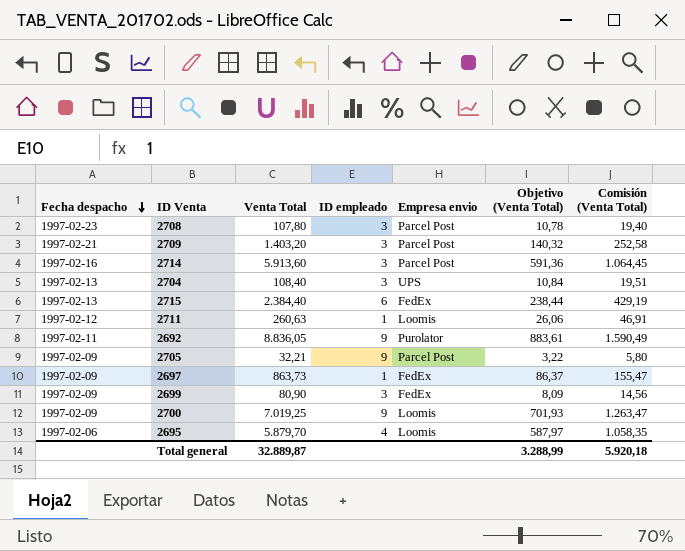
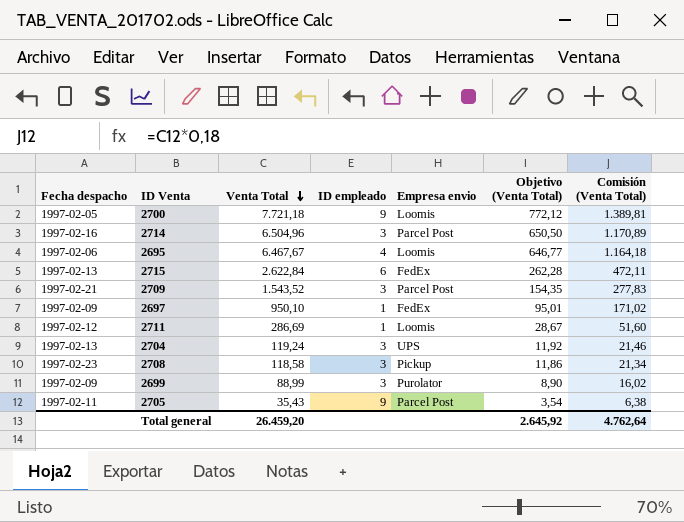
row order: Fecha despacho descending -> Venta Total descending
row 2692: 1997-02-11 | 8.836,05 | 9 | Purolator | 883,61 | 1.590,49 -> none
2700 | Fecha despacho: 1997-02-09 -> 1997-02-05
2700 | Venta Total: 7.019,25 -> 7.721,18
2700 | Objetivo (Venta Total): 701,93 -> 772,12
2700 | Comisión (Venta Total): 1.263,47 -> 1.389,81
2714 | Venta Total: 5.913,60 -> 6.504,96
2714 | Objetivo (Venta Total): 591,36 -> 650,50
2714 | Comisión (Venta Total): 1.064,45 -> 1.170,89
2695 | Venta Total: 5.879,70 -> 6.467,67
2695 | Objetivo (Venta Total): 587,97 -> 646,77
2695 | Comisión (Venta Total): 1.058,35 -> 1.164,18
2715 | Venta Total: 2.384,40 -> 2.622,84
2715 | Objetivo (Venta Total): 238,44 -> 262,28
2715 | Comisión (Venta Total): 429,19 -> 472,11
2709 | Venta Total: 1.403,20 -> 1.543,52
2709 | Objetivo (Venta Total): 140,32 -> 154,35
2709 | Comisión (Venta Total): 252,58 -> 277,83
2697 | Venta Total: 863,73 -> 950,10
2697 | Objetivo (Venta Total): 86,37 -> 95,01
2697 | Comisión (Venta Total): 155,47 -> 171,02
2711 | Venta Total: 260,63 -> 286,69
2711 | Objetivo (Venta Total): 26,06 -> 28,67
2711 | Comisión (Venta Total): 46,91 -> 51,60
2704 | Venta Total: 108,40 -> 119,24
2704 | Objetivo (Venta Total): 10,84 -> 11,92
2704 | Comisión (Venta Total): 19,51 -> 21,46
2708 | Venta Total: 107,80 -> 118,58
2708 | Empresa envio: Parcel Post -> Pickup
2708 | Objetivo (Venta Total): 10,78 -> 11,86
2708 | Comisión (Venta Total): 19,40 -> 21,34
2699 | Venta Total: 80,90 -> 88,99
2699 | Empresa envio: FedEx -> Purolator
2699 | Objetivo (Venta Total): 8,09 -> 8,90
2699 | Comisión (Venta Total): 14,56 -> 16,02
2705 | Fecha despacho: 1997-02-09 -> 1997-02-11
2705 | Venta Total: 32,21 -> 35,43
2705 | Objetivo (Venta Total): 3,22 -> 3,54
2705 | Comisión (Venta Total): 5,80 -> 6,38
Total general | Venta Total: 32.889,87 -> 26.459,20
Total general | Objetivo (Venta Total): 3.288,99 -> 2.645,92
Total general | Comisión (Venta Total): 5.920,18 -> 4.762,64

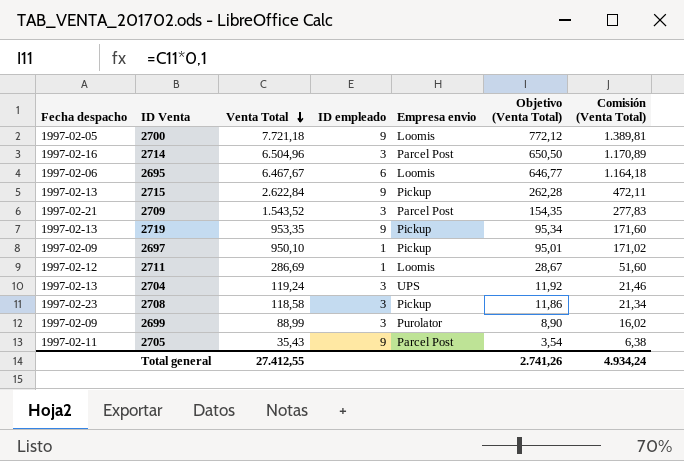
2695 | ID empleado: 4 -> 6
2715 | ID empleado: 6 -> 9
2715 | Empresa envio: FedEx -> Pickup
row 2719: none -> 1997-02-13 | 953,35 | 9 | Pickup | 95,34 | 171,60
2697 | Empresa envio: FedEx -> Pickup
Total general | Venta Total: 26.459,20 -> 27.412,55
Total general | Objetivo (Venta Total): 2.645,92 -> 2.741,26
Total general | Comisión (Venta Total): 4.762,64 -> 4.934,24

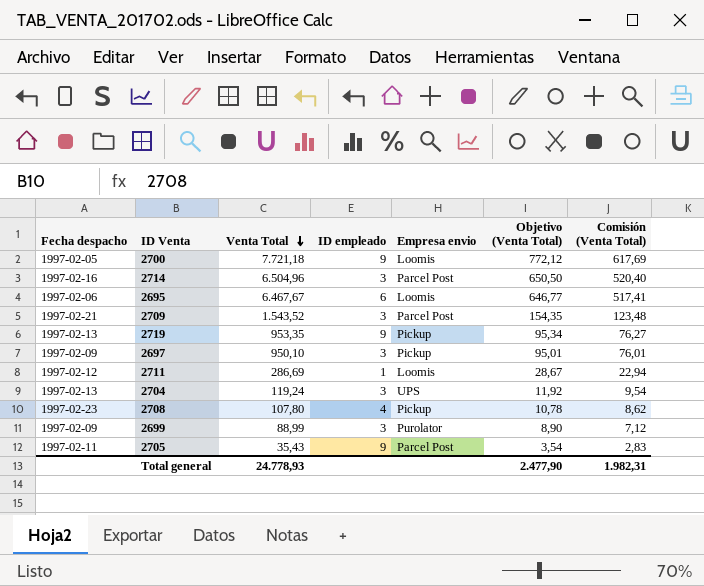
column Comisión (Venta Total) | formula: [Venta Total] * 0,18 -> [Venta Total] * 0,08
row 2715: 1997-02-13 | 2.622,84 | 9 | Pickup | 262,28 | 472,11 -> none
2697 | ID empleado: 1 -> 3
2708 | Venta Total: 118,58 -> 107,80
2708 | ID empleado: 3 -> 4
2708 | Objetivo (Venta Total): 11,86 -> 10,78
Total general | Venta Total: 27.412,55 -> 24.778,93
Total general | Objetivo (Venta Total): 2.741,26 -> 2.477,90
Total general | Comisión (Venta Total): 4.934,24 -> 1.982,31

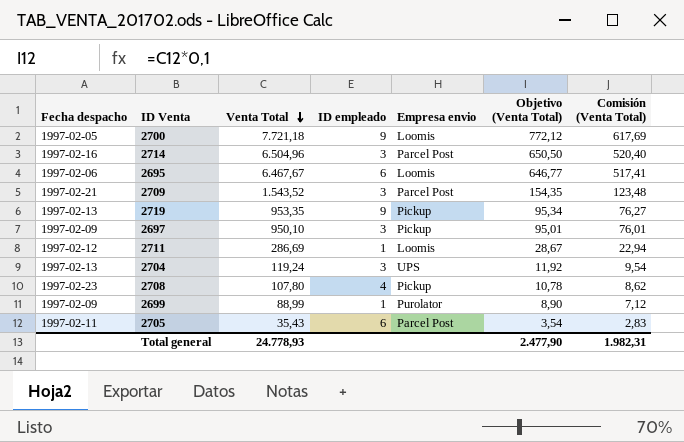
2699 | ID empleado: 3 -> 1
2705 | ID empleado: 9 -> 6

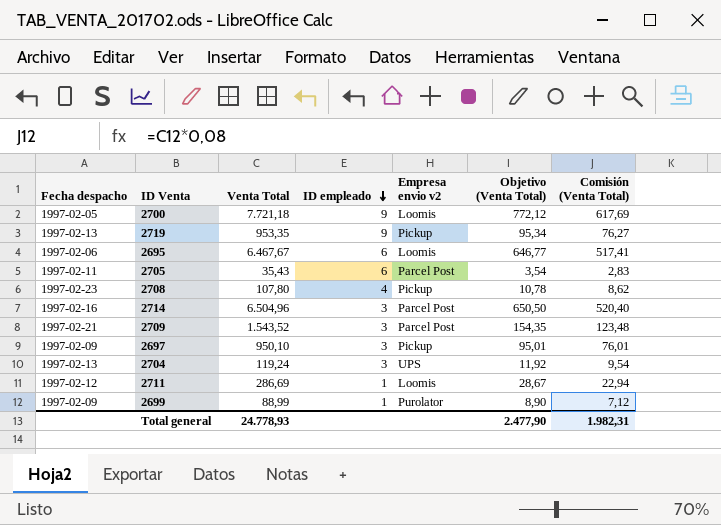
row order: Venta Total descending -> ID empleado descending
column name: Empresa envio -> Empresa envio v2

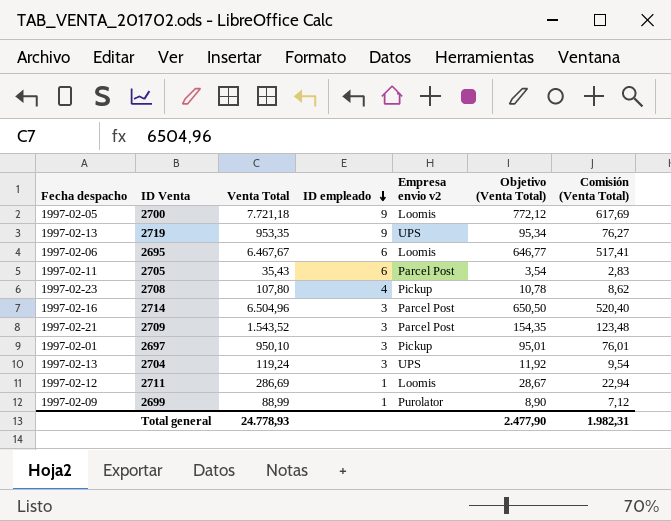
2719 | Empresa envio v2: Pickup -> UPS
2697 | Fecha despacho: 1997-02-09 -> 1997-02-01

